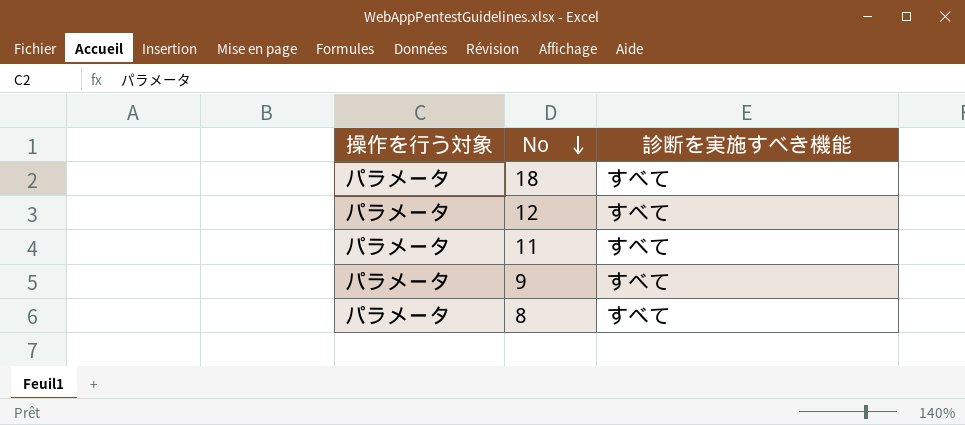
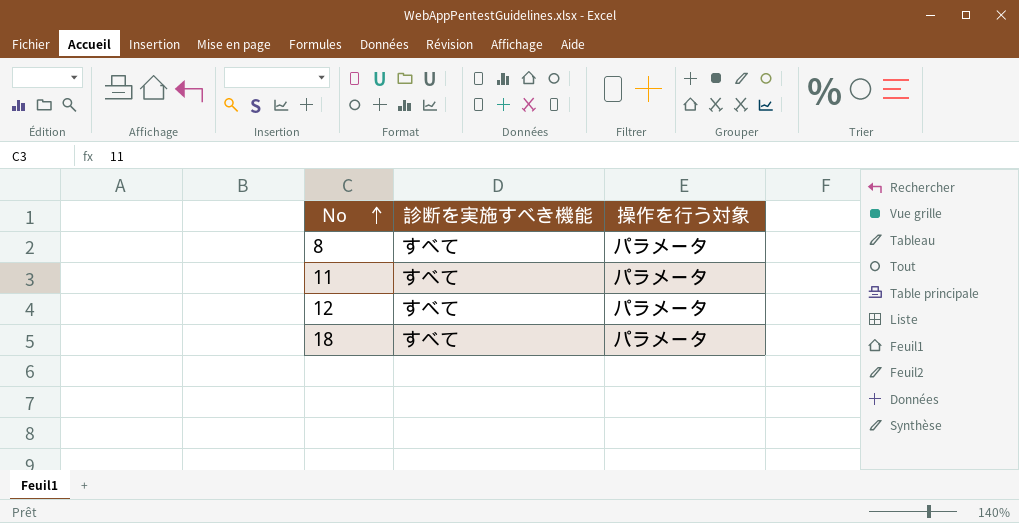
row order: No descending -> No ascending
column 操作を行う対象 | position: 1 -> 3
row 9: パラメータ | すべて -> none

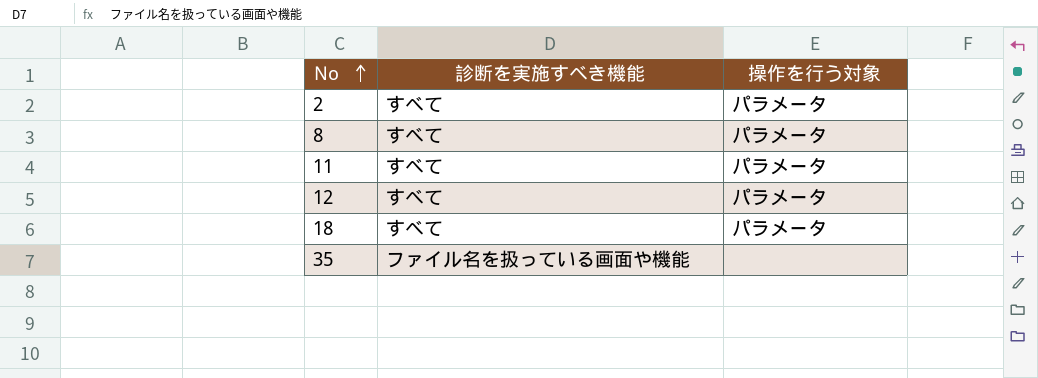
row 2: none -> すべて | パラメータ
row 35: none -> ファイル名を扱っている画面や機能 | none

